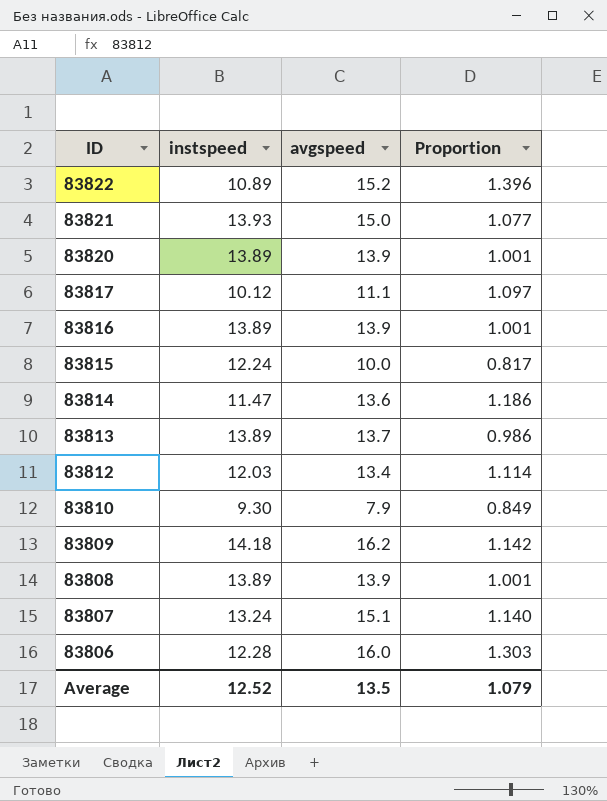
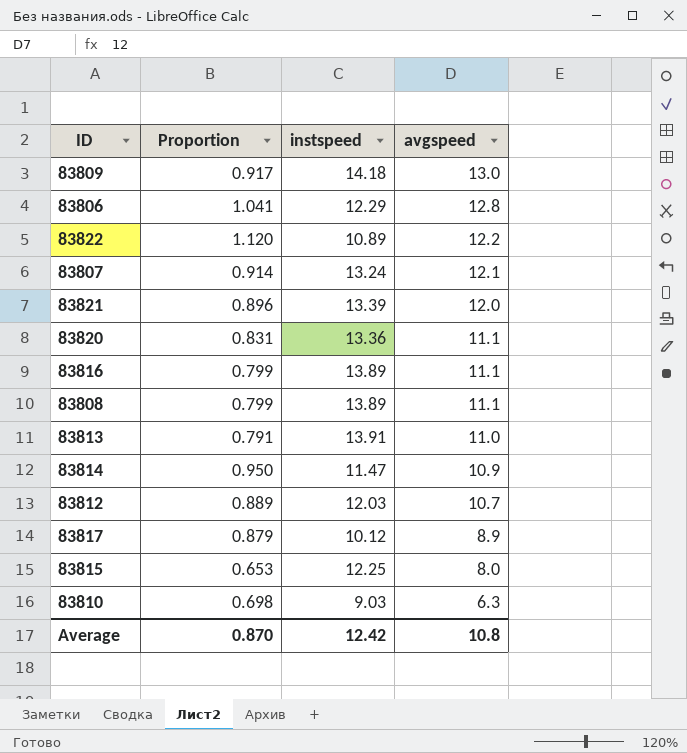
row order: ID descending -> avgspeed descending
column Proportion | position: 4 -> 2
83809 | Proportion: 1.142 -> 0.917
83809 | avgspeed: 16.2 -> 13.0
83806 | Proportion: 1.303 -> 1.041
83806 | instspeed: 12.28 -> 12.29
83806 | avgspeed: 16.0 -> 12.8
83822 | Proportion: 1.396 -> 1.120
83822 | avgspeed: 15.2 -> 12.2
83807 | Proportion: 1.140 -> 0.914
83807 | avgspeed: 15.1 -> 12.1
83821 | Proportion: 1.077 -> 0.896
83821 | instspeed: 13.93 -> 13.39
83821 | avgspeed: 15.0 -> 12.0
83820 | Proportion: 1.001 -> 0.831
83820 | instspeed: 13.89 -> 13.36
83820 | avgspeed: 13.9 -> 11.1
83816 | Proportion: 1.001 -> 0.799
83816 | avgspeed: 13.9 -> 11.1
83808 | Proportion: 1.001 -> 0.799
83808 | avgspeed: 13.9 -> 11.1
83813 | Proportion: 0.986 -> 0.791
83813 | instspeed: 13.89 -> 13.91
83813 | avgspeed: 13.7 -> 11.0
83814 | Proportion: 1.186 -> 0.950
83814 | avgspeed: 13.6 -> 10.9
83812 | Proportion: 1.114 -> 0.889
83812 | avgspeed: 13.4 -> 10.7
83817 | Proportion: 1.097 -> 0.879
83817 | avgspeed: 11.1 -> 8.9
83815 | Proportion: 0.817 -> 0.653
83815 | instspeed: 12.24 -> 12.25
83815 | avgspeed: 10.0 -> 8.0
83810 | Proportion: 0.849 -> 0.698
83810 | instspeed: 9.30 -> 9.03
83810 | avgspeed: 7.9 -> 6.3
Average | Proportion: 1.079 -> 0.870
Average | instspeed: 12.52 -> 12.42
Average | avgspeed: 13.5 -> 10.8

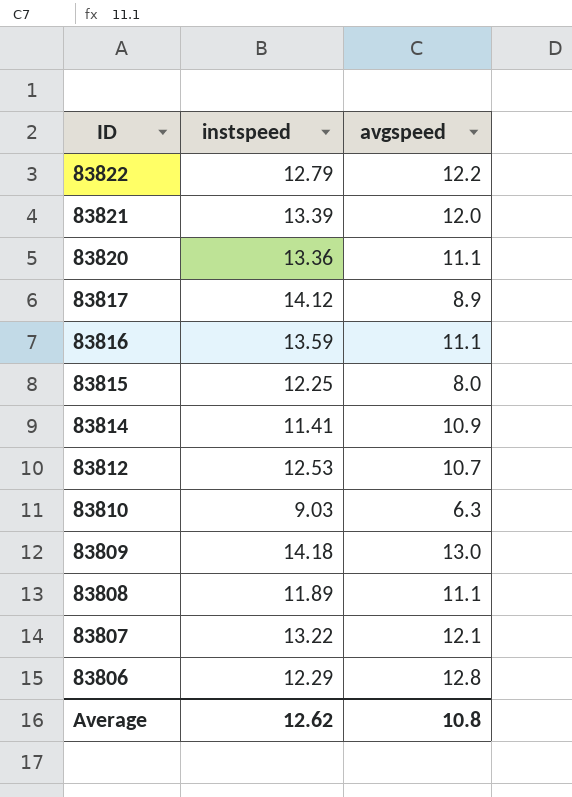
row order: avgspeed descending -> ID descending
column Proportion | formula: [avgspeed] / [instspeed] -> none
row 83813: 0.791 | 13.91 | 11.0 -> none
83822 | instspeed: 10.89 -> 12.79
83817 | instspeed: 10.12 -> 14.12
83816 | instspeed: 13.89 -> 13.59
83814 | instspeed: 11.47 -> 11.41
83812 | instspeed: 12.03 -> 12.53
83808 | instspeed: 13.89 -> 11.89
83807 | instspeed: 13.24 -> 13.22
Average | instspeed: 12.42 -> 12.62

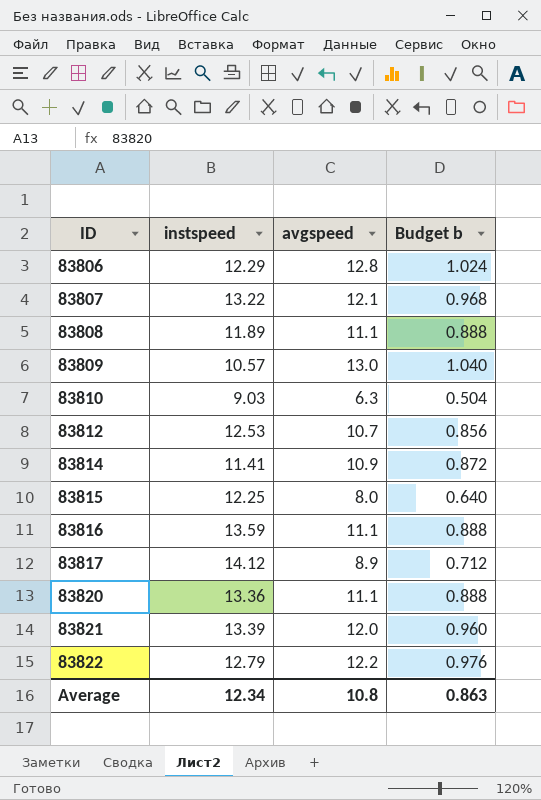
row order: ID descending -> ID ascending
column Budget b | formula: none -> [avgspeed] * 0.08
83809 | instspeed: 14.18 -> 10.57
Average | instspeed: 12.62 -> 12.34

